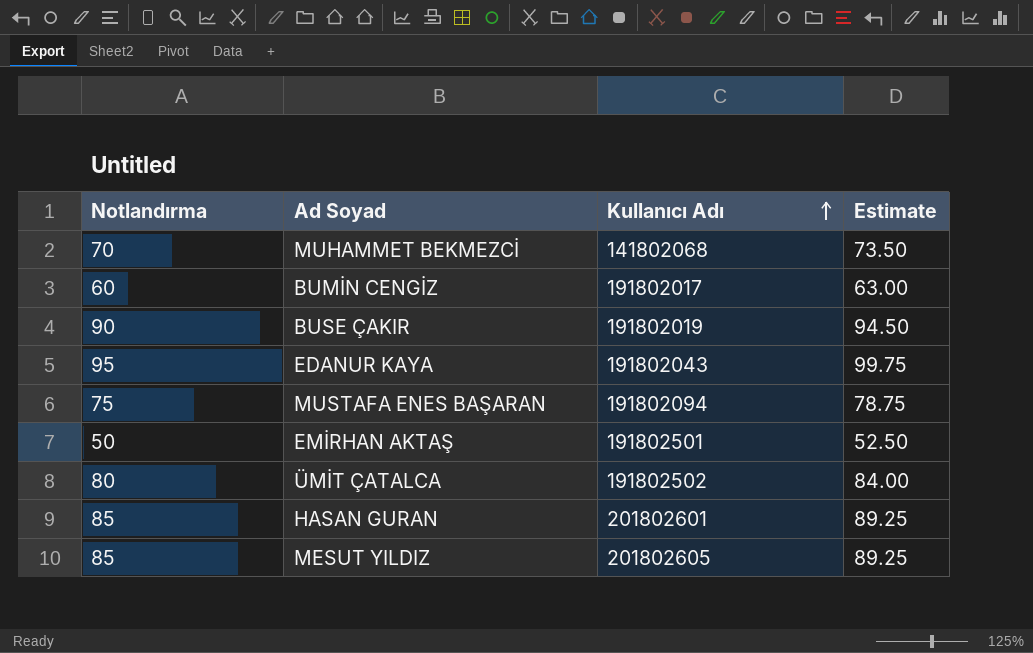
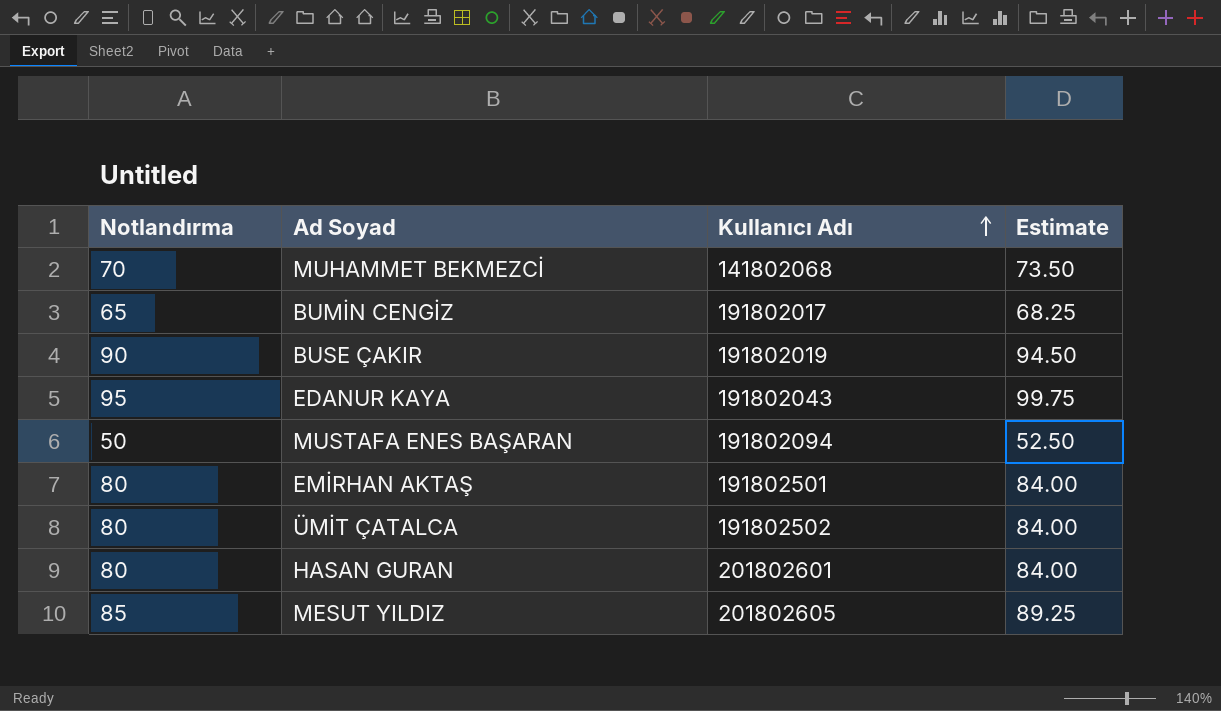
BUMİN CENGİZ | Notlandırma: 60 -> 65
BUMİN CENGİZ | Estimate: 63.00 -> 68.25
MUSTAFA ENES BAŞARAN | Notlandırma: 75 -> 50
MUSTAFA ENES BAŞARAN | Estimate: 78.75 -> 52.50
EMİRHAN AKTAŞ | Notlandırma: 50 -> 80
EMİRHAN AKTAŞ | Estimate: 52.50 -> 84.00
HASAN GURAN | Notlandırma: 85 -> 80
HASAN GURAN | Estimate: 89.25 -> 84.00

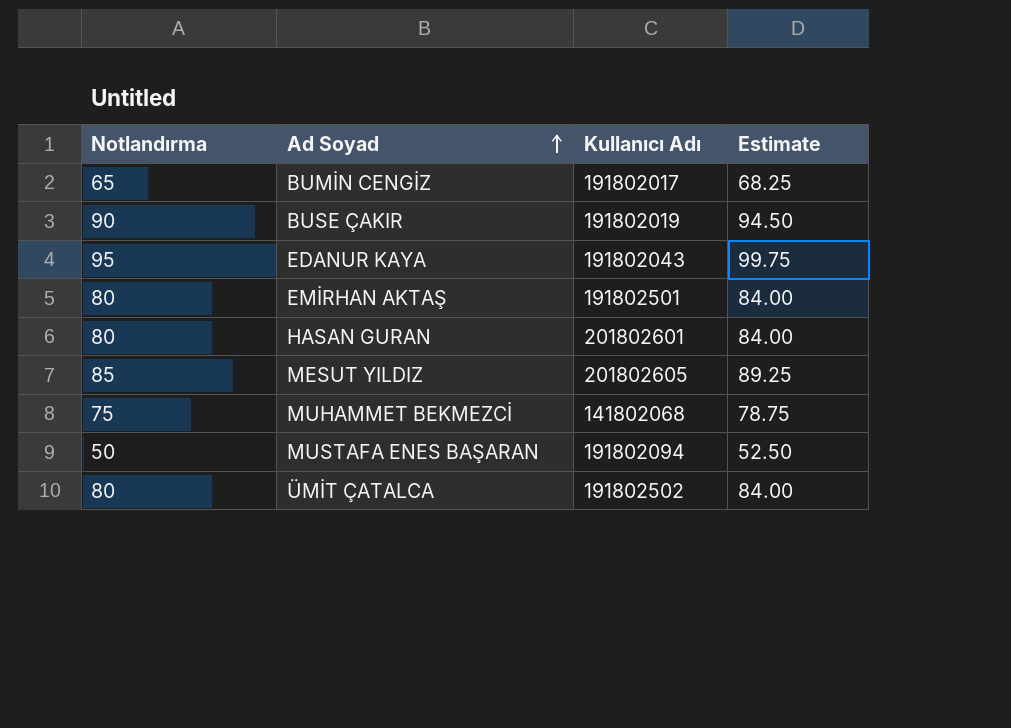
row order: Kullanıcı Adı ascending -> Ad Soyad ascending
MUHAMMET BEKMEZCİ | Notlandırma: 70 -> 75
MUHAMMET BEKMEZCİ | Estimate: 73.50 -> 78.75

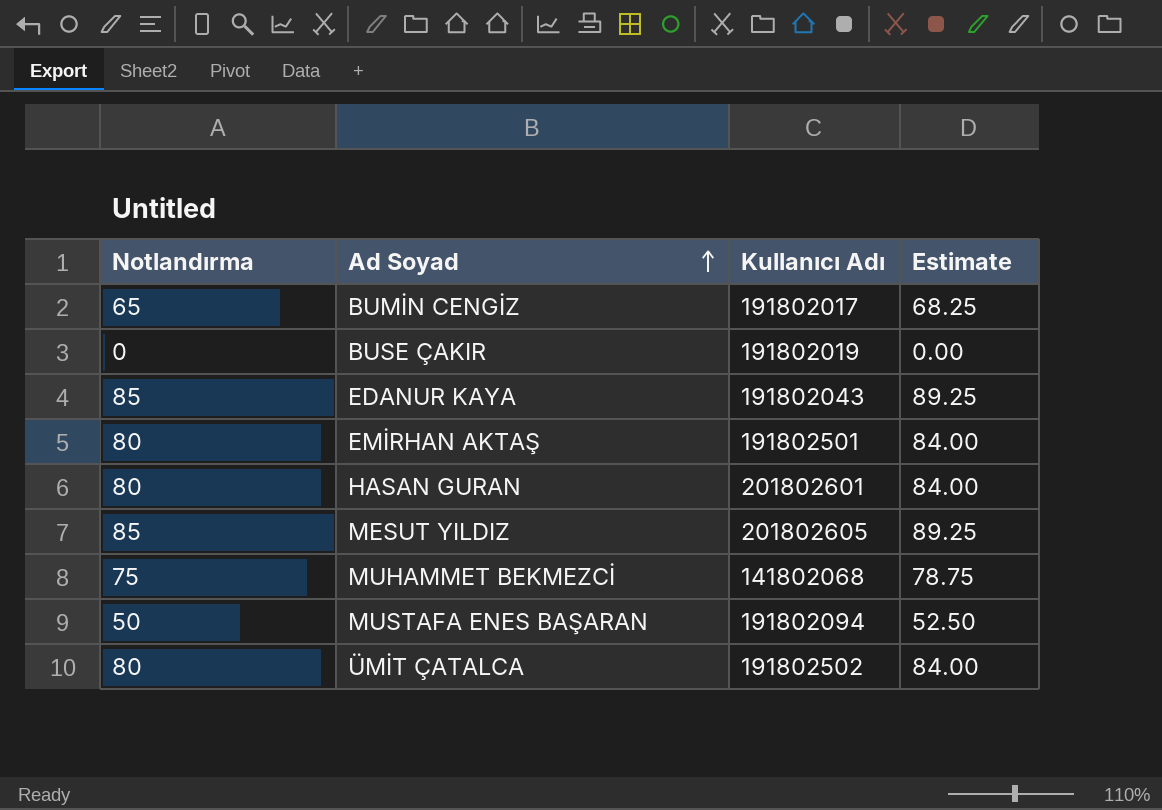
BUSE ÇAKIR | Notlandırma: 90 -> 0
BUSE ÇAKIR | Estimate: 94.50 -> 0.00
EDANUR KAYA | Notlandırma: 95 -> 85
EDANUR KAYA | Estimate: 99.75 -> 89.25

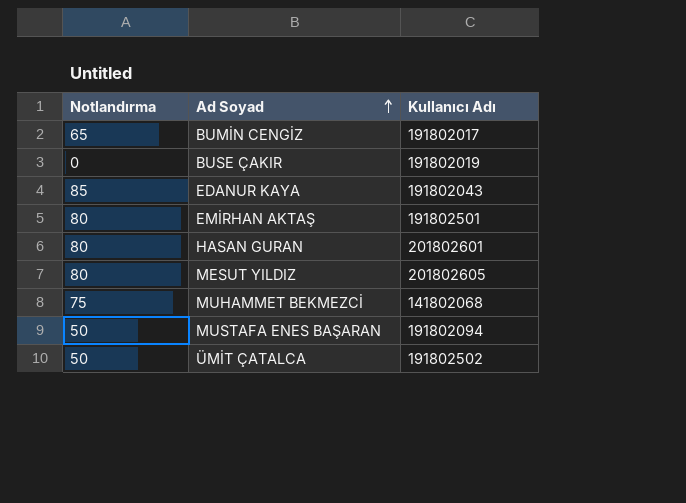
column Estimate | formula: [Notlandırma] * 1.05 -> none
MESUT YILDIZ | Notlandırma: 85 -> 80
ÜMİT ÇATALCA | Notlandırma: 80 -> 50

